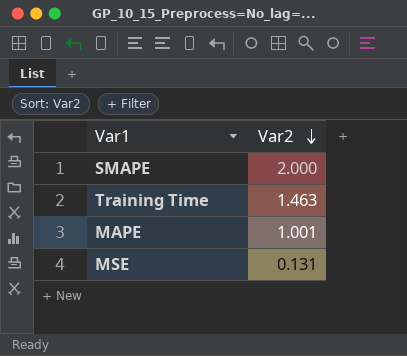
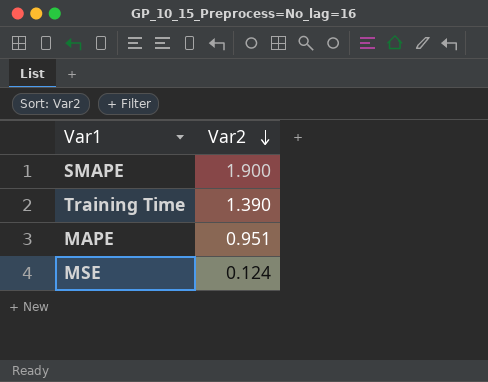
SMAPE | Var2: 2.000 -> 1.900
Training Time | Var2: 1.463 -> 1.390
MAPE | Var2: 1.001 -> 0.951
MSE | Var2: 0.131 -> 0.124

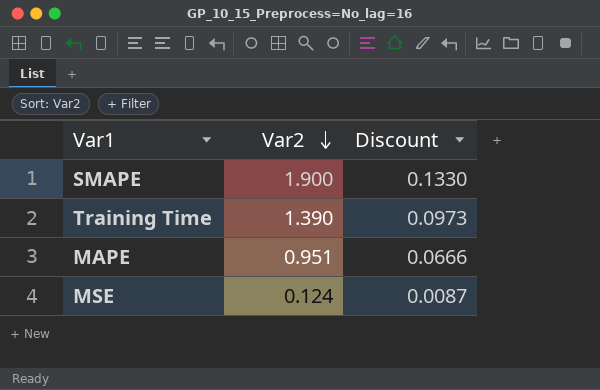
column Discount | formula: none -> [Var2] * 0.07

